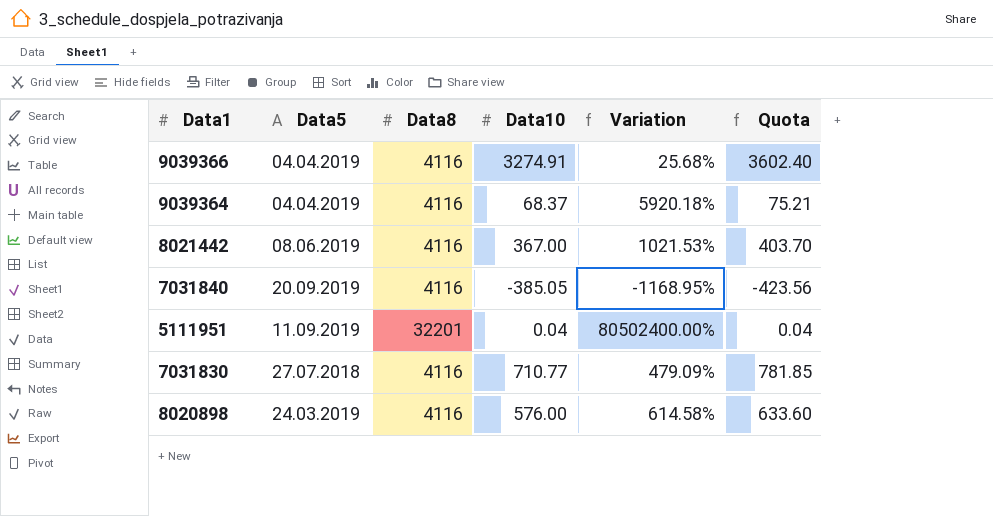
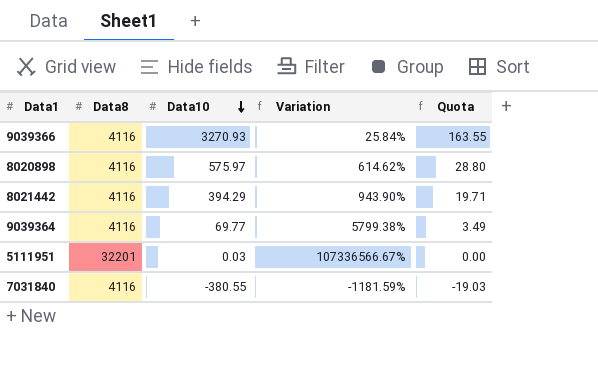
row order: none -> Data10 descending
column Data5 | position: 2 -> none
column Quota | formula: [Data10] * 1.1 -> [Data10] * 0.05
row 7031830: 27.07.2018 | 4116 | 710.77 | 479.09% | 781.85 -> none
9039366 | Data10: 3274.91 -> 3270.93
9039366 | Variation: 25.68% -> 25.84%
8020898 | Data10: 576.00 -> 575.97
8020898 | Variation: 614.58% -> 614.62%
8021442 | Data10: 367.00 -> 394.29
8021442 | Variation: 1021.53% -> 943.90%
9039364 | Data10: 68.37 -> 69.77
9039364 | Variation: 5920.18% -> 5799.38%
5111951 | Data10: 0.04 -> 0.03
5111951 | Variation: 80502400.00% -> 107336566.67%
7031840 | Data10: -385.05 -> -380.55
7031840 | Variation: -1168.95% -> -1181.59%

